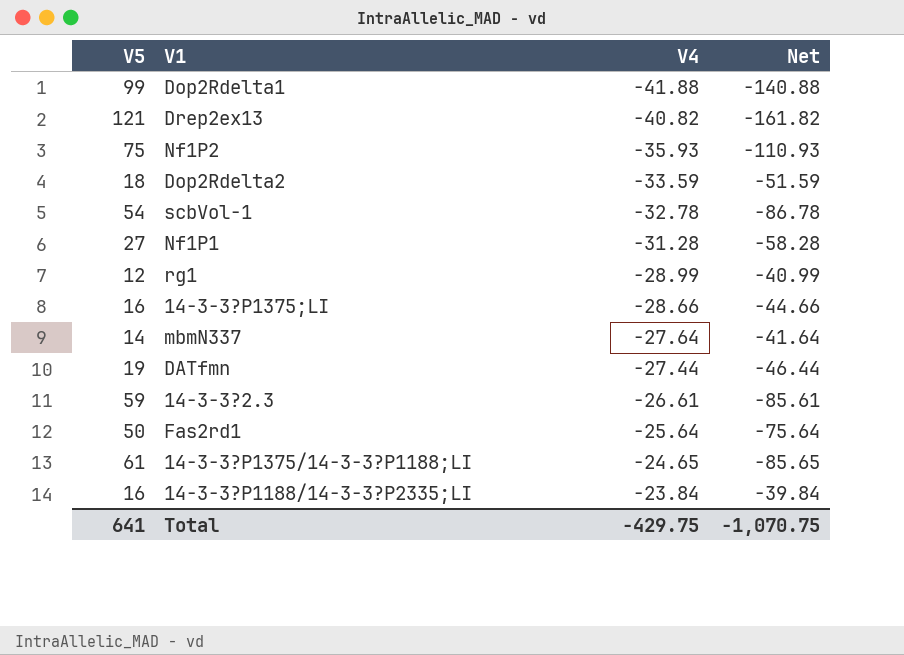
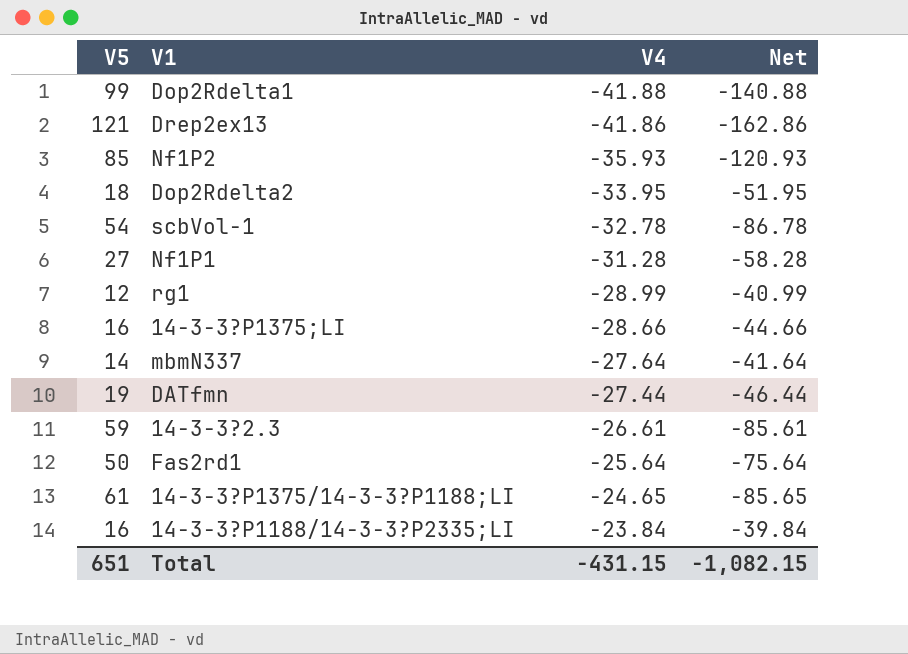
Drep2ex13 | V4: -40.82 -> -41.86
Drep2ex13 | Net: -161.82 -> -162.86
Nf1P2 | V5: 75 -> 85
Nf1P2 | Net: -110.93 -> -120.93
Dop2Rdelta2 | V4: -33.59 -> -33.95
Dop2Rdelta2 | Net: -51.59 -> -51.95
Total | V5: 641 -> 651
Total | V4: -429.75 -> -431.15
Total | Net: -1,070.75 -> -1,082.15

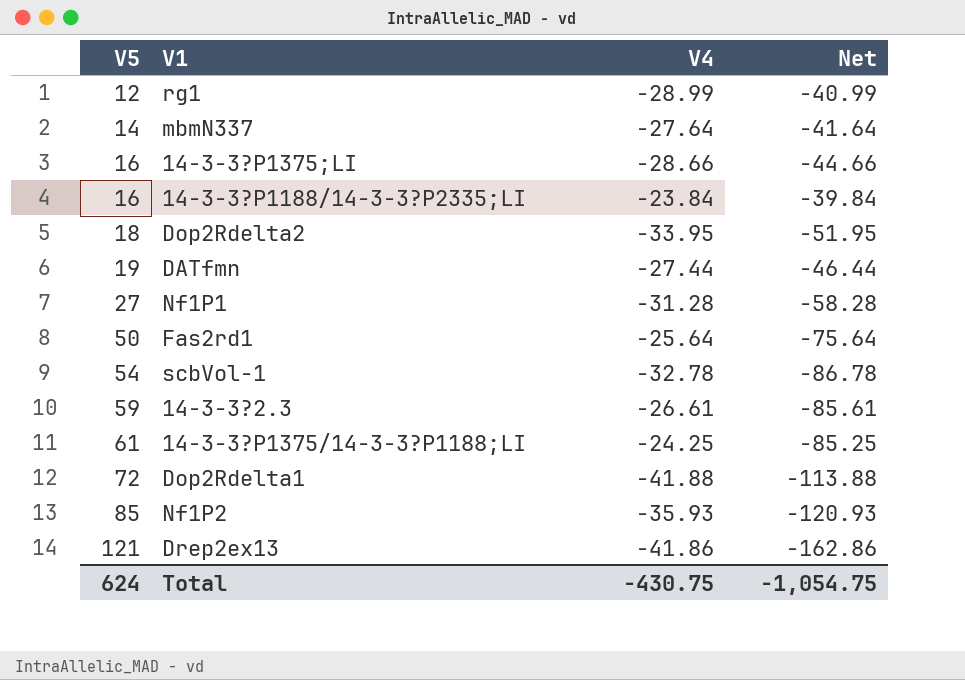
row order: V4 ascending -> V5 ascending
14-3-3?P1375/14-3-3?P1188;LI | V4: -24.65 -> -24.25
14-3-3?P1375/14-3-3?P1188;LI | Net: -85.65 -> -85.25
Dop2Rdelta1 | V5: 99 -> 72
Dop2Rdelta1 | Net: -140.88 -> -113.88
Total | V5: 651 -> 624
Total | V4: -431.15 -> -430.75
Total | Net: -1,082.15 -> -1,054.75

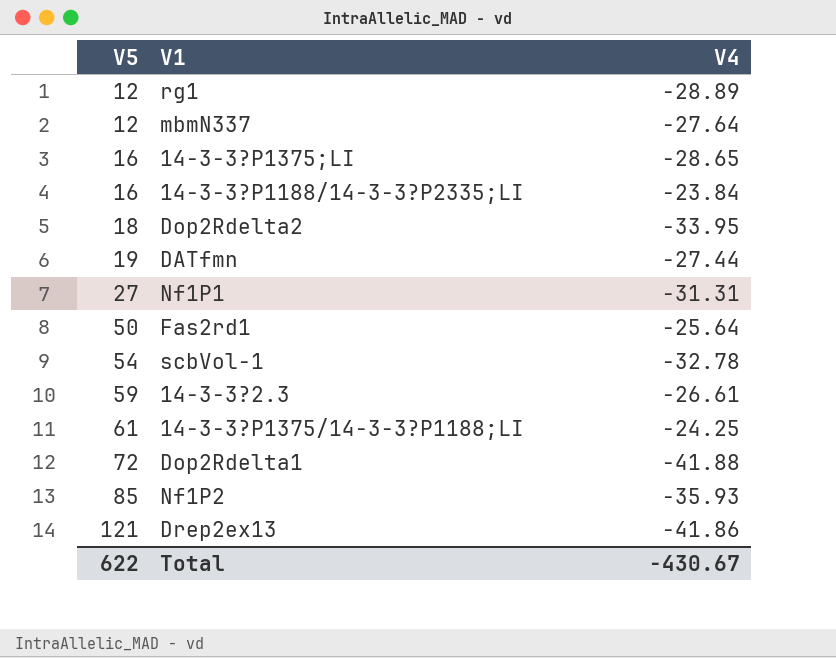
column Net | formula: [V4] - [V5] -> none
rg1 | V4: -28.99 -> -28.89
mbmN337 | V5: 14 -> 12
14-3-3?P1375;LI | V4: -28.66 -> -28.65
Nf1P1 | V4: -31.28 -> -31.31
Total | V5: 624 -> 622
Total | V4: -430.75 -> -430.67

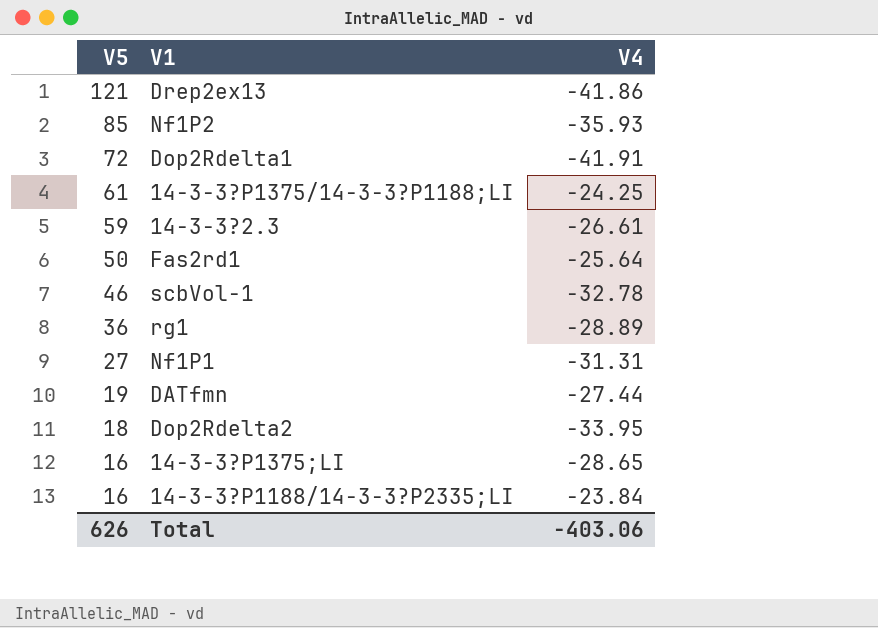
row order: V5 ascending -> V5 descending
row mbmN337: 12 | -27.64 -> none
Dop2Rdelta1 | V4: -41.88 -> -41.91
scbVol-1 | V5: 54 -> 46
rg1 | V5: 12 -> 36
Total | V5: 622 -> 626
Total | V4: -430.67 -> -403.06

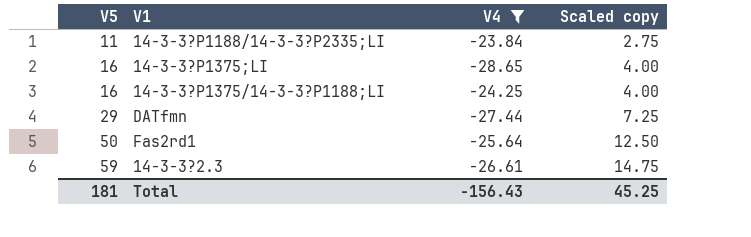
filter: none -> V4 >= -28.65
row order: V5 descending -> V5 ascending
column Scaled copy | formula: none -> [V5] * 0.25
14-3-3?P1188/14-3-3?P2335;LI | V5: 16 -> 11
14-3-3?P1375/14-3-3?P1188;LI | V5: 61 -> 16
DATfmn | V5: 19 -> 29
Total | V5: 626 -> 181
Total | V4: -403.06 -> -156.43

